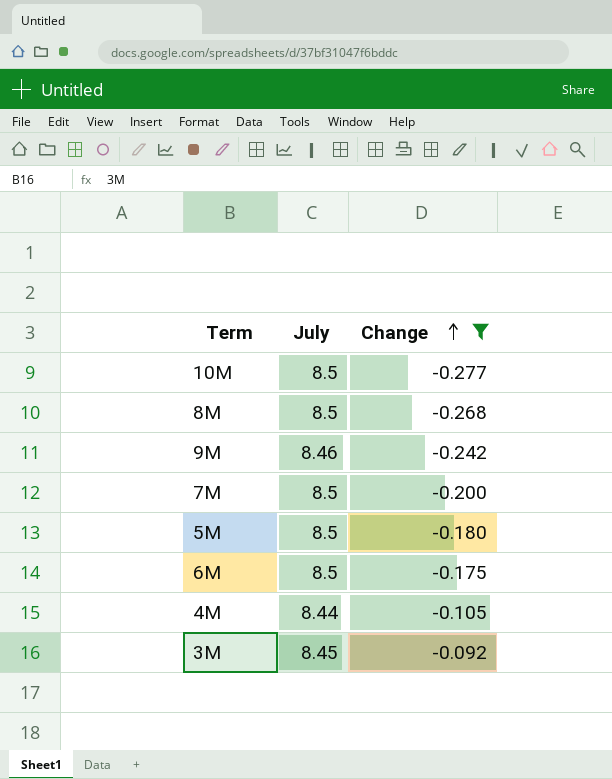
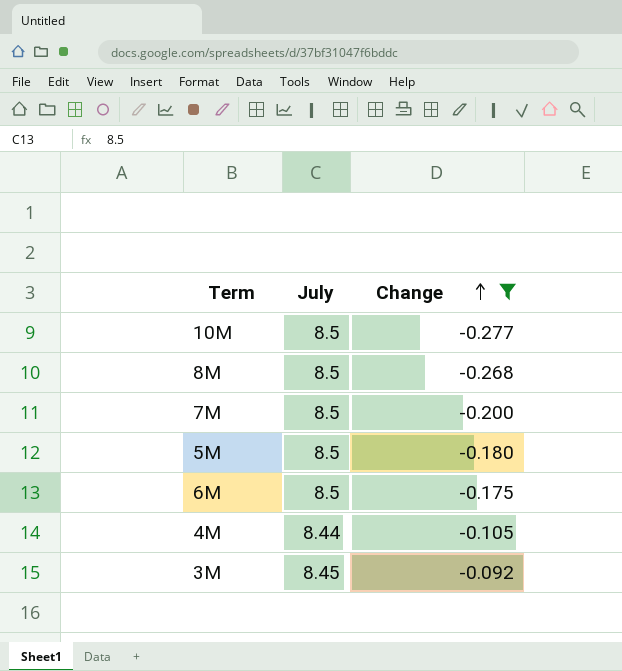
row 9M: 8.46 | -0.242 -> none

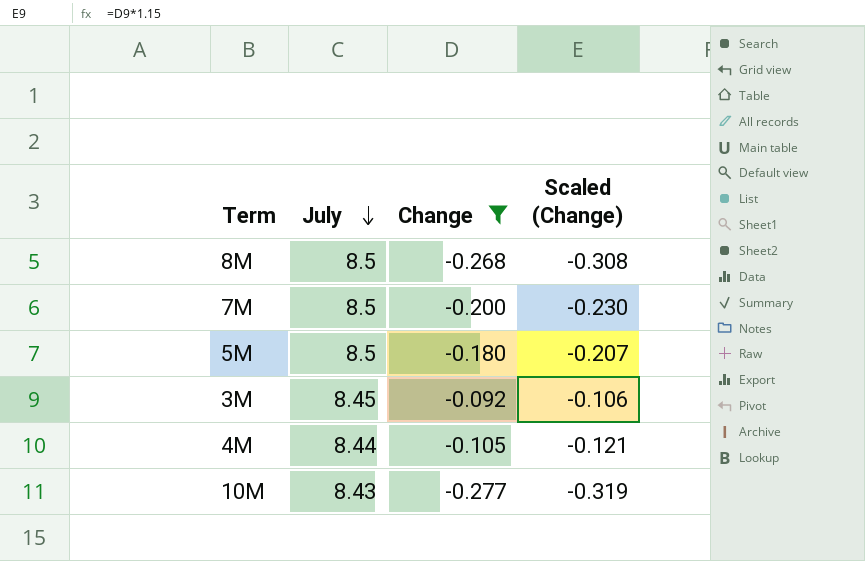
row order: Change ascending -> July descending
column Scaled (Change) | formula: none -> [Change] * 1.15
row 6M: 8.5 | -0.175 -> none
10M | July: 8.5 -> 8.43

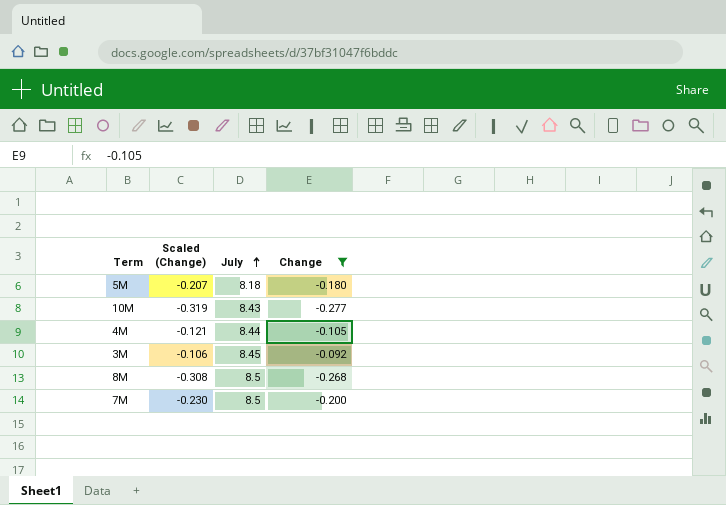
row order: July descending -> July ascending
column Scaled (Change) | position: 4 -> 2
5M | July: 8.5 -> 8.18

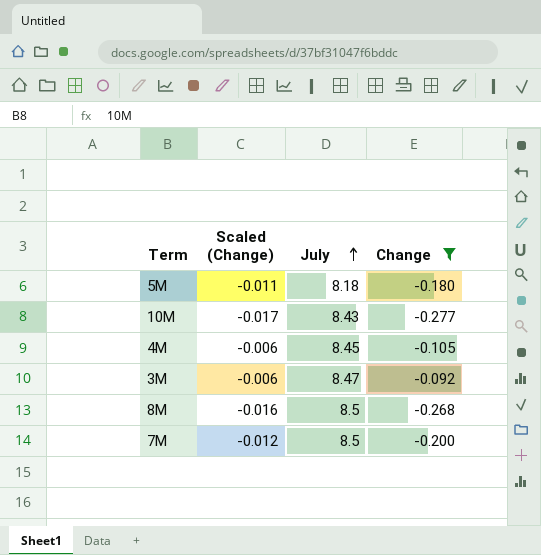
column Scaled (Change) | formula: [Change] * 1.15 -> [Change] * 0.06
4M | July: 8.44 -> 8.45
3M | July: 8.45 -> 8.47

